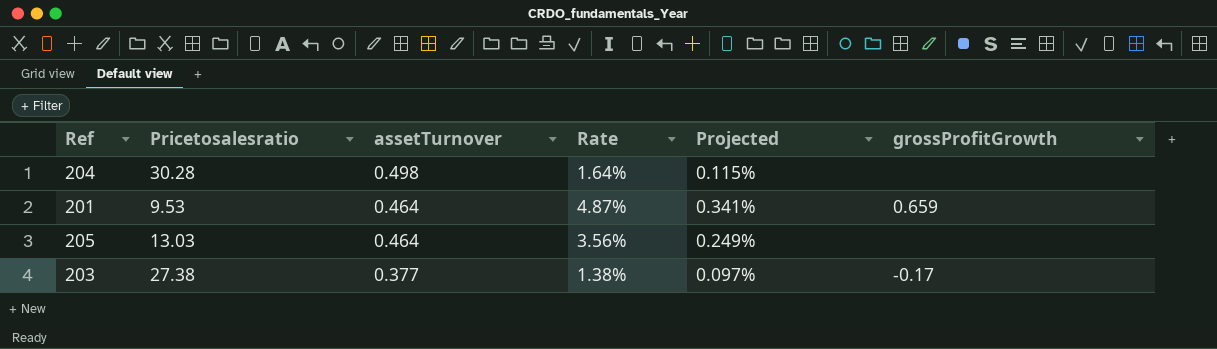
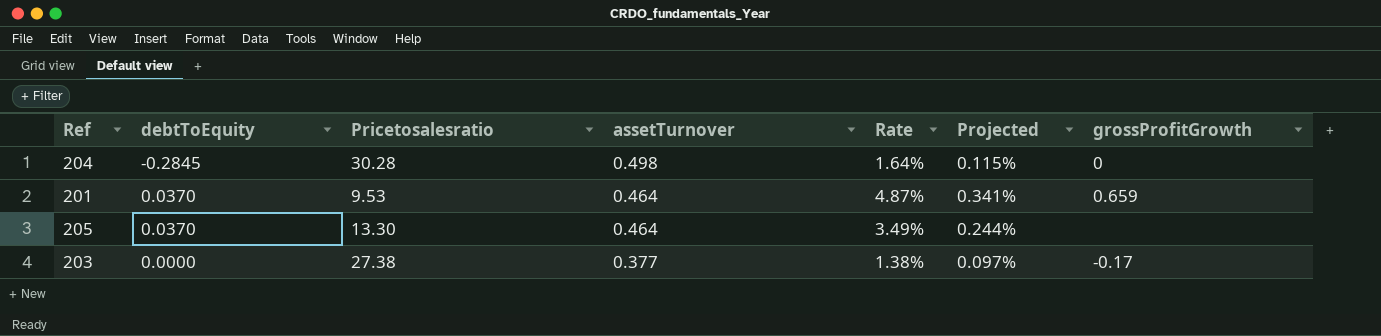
column debtToEquity | position: none -> 2
204 | grossProfitGrowth: none -> 0
205 | Pricetosalesratio: 13.03 -> 13.30
205 | Rate: 3.56% -> 3.49%
205 | Projected: 0.249% -> 0.244%

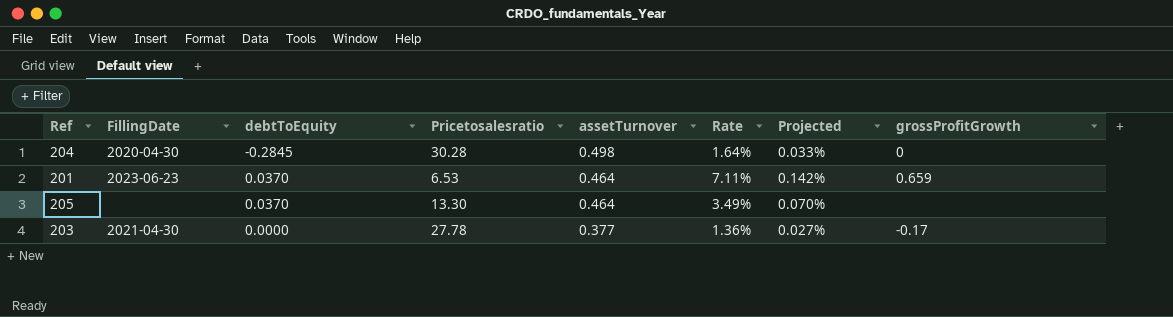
column FillingDate | position: none -> 2
column Projected | formula: [Rate] * 0.07 -> [Rate] * 0.02
201 | Pricetosalesratio: 9.53 -> 6.53
201 | Rate: 4.87% -> 7.11%
203 | Pricetosalesratio: 27.38 -> 27.78
203 | Rate: 1.38% -> 1.36%

